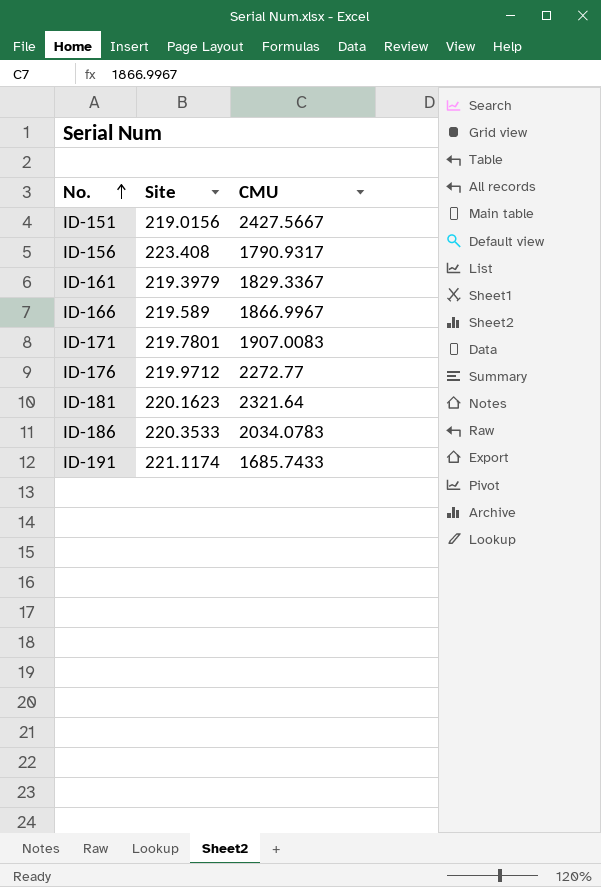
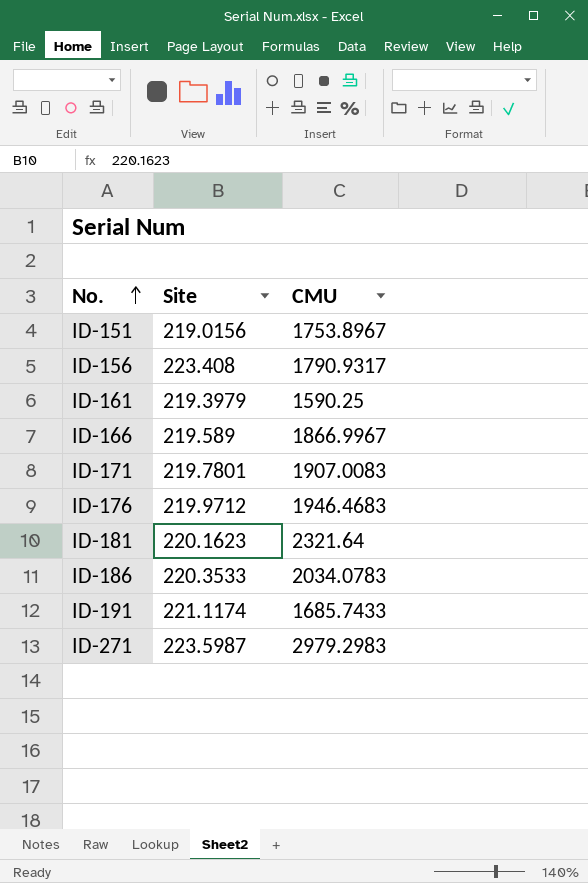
ID-151 | CMU: 2427.5667 -> 1753.8967
ID-161 | CMU: 1829.3367 -> 1590.25
ID-176 | CMU: 2272.77 -> 1946.4683
row ID-271: none -> 223.5987 | 2979.2983

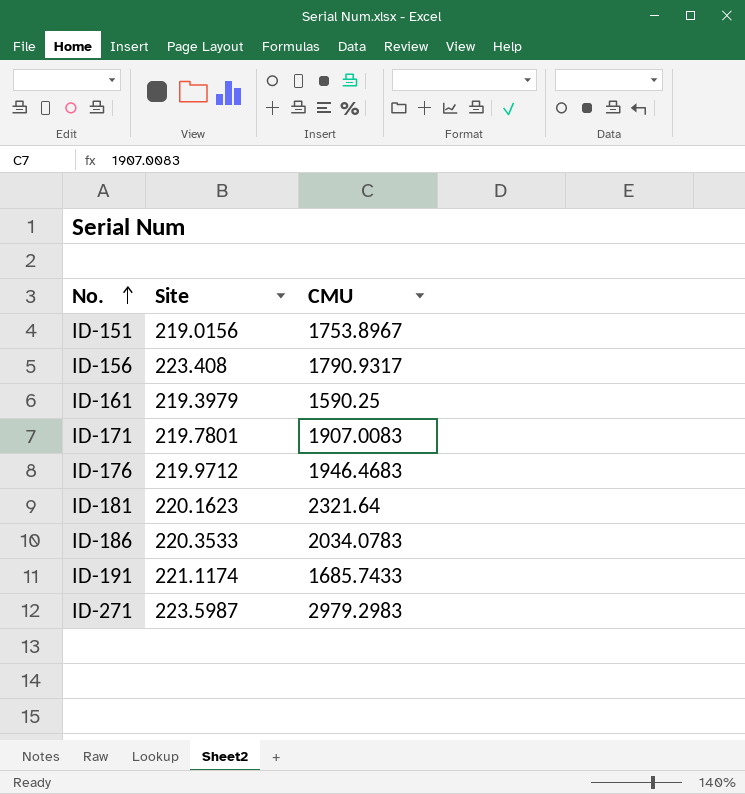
row ID-166: 219.589 | 1866.9967 -> none

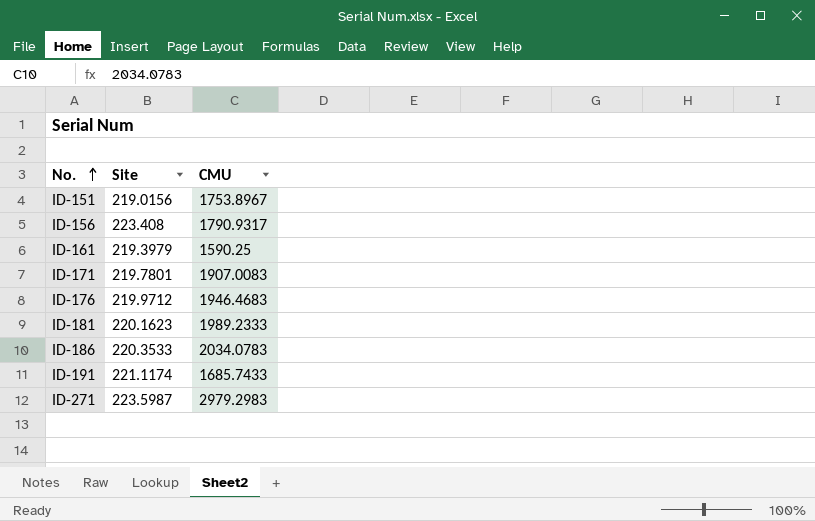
ID-181 | CMU: 2321.64 -> 1989.2333

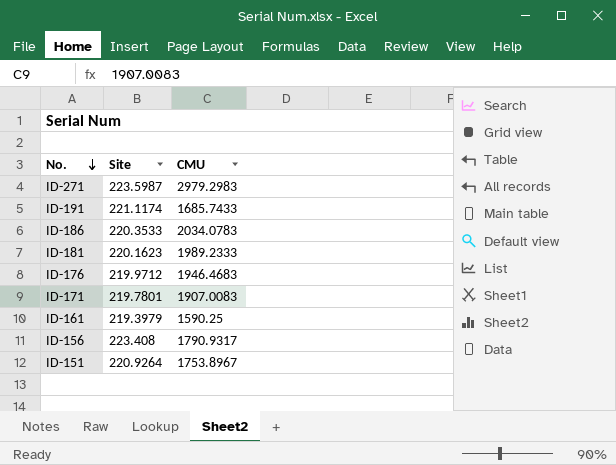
row order: No. ascending -> No. descending
ID-151 | Site: 219.0156 -> 220.9264

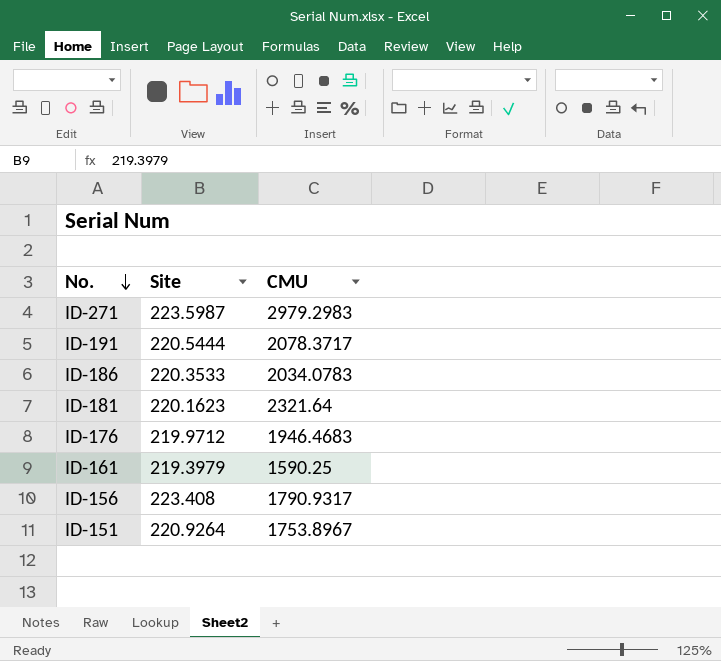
row ID-171: 219.7801 | 1907.0083 -> none
ID-191 | Site: 221.1174 -> 220.5444
ID-191 | CMU: 1685.7433 -> 2078.3717
ID-181 | CMU: 1989.2333 -> 2321.64

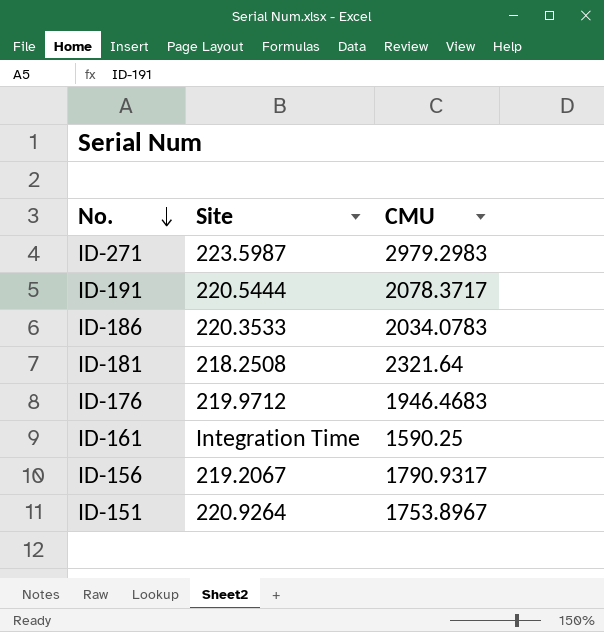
ID-181 | Site: 220.1623 -> 218.2508
ID-161 | Site: 219.3979 -> Integration Time
ID-156 | Site: 223.408 -> 219.2067

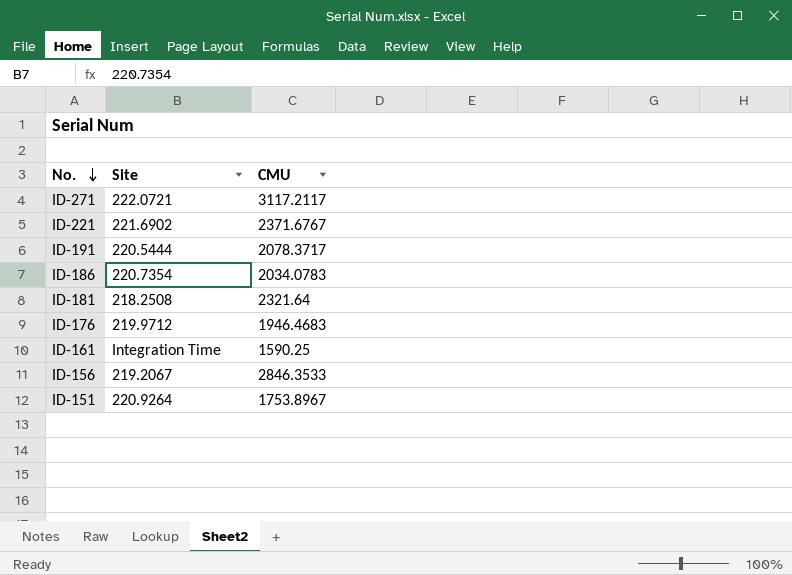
ID-271 | Site: 223.5987 -> 222.0721
ID-271 | CMU: 2979.2983 -> 3117.2117
row ID-221: none -> 221.6902 | 2371.6767
ID-186 | Site: 220.3533 -> 220.7354
ID-156 | CMU: 1790.9317 -> 2846.3533

